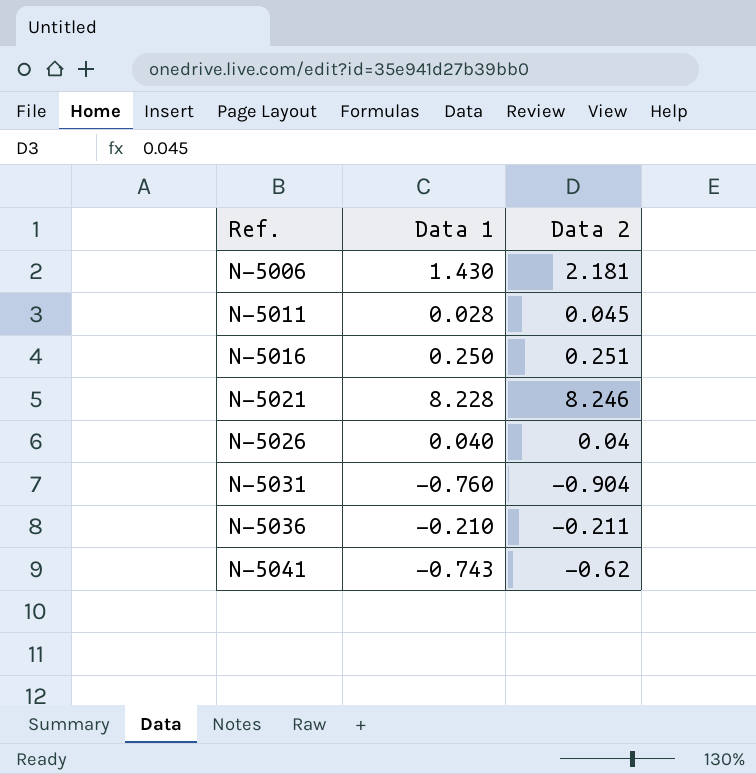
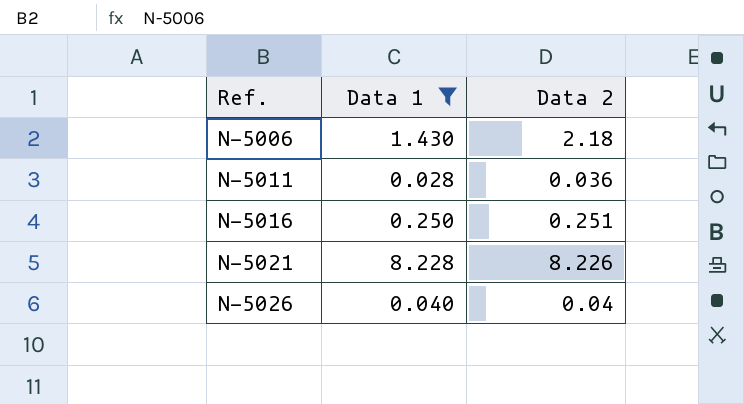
filter: none -> Data 1 >= 0.028
N-5006 | Data 2: 2.181 -> 2.18
N-5011 | Data 2: 0.045 -> 0.036
N-5021 | Data 2: 8.246 -> 8.226

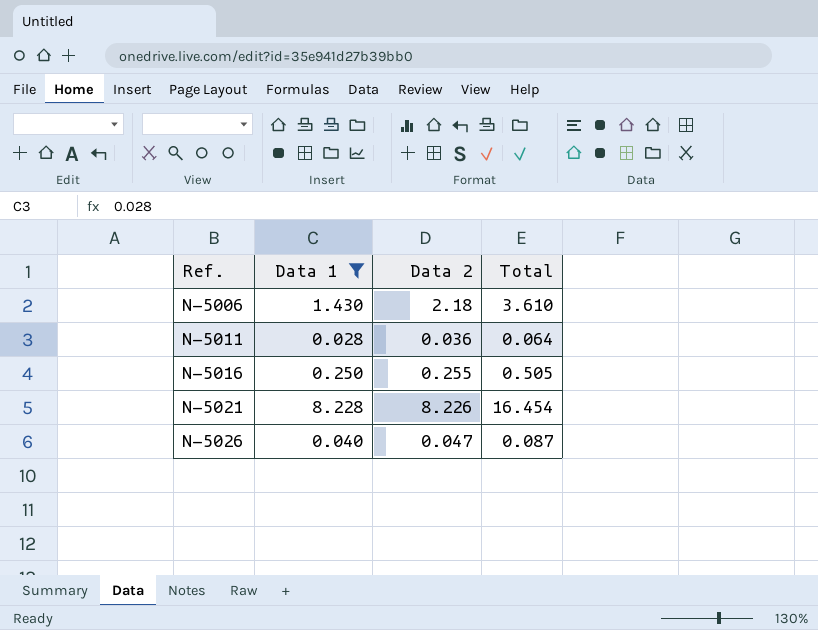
column Total | formula: none -> [Data 1] + [Data 2]
N-5016 | Data 2: 0.251 -> 0.255
N-5026 | Data 2: 0.04 -> 0.047

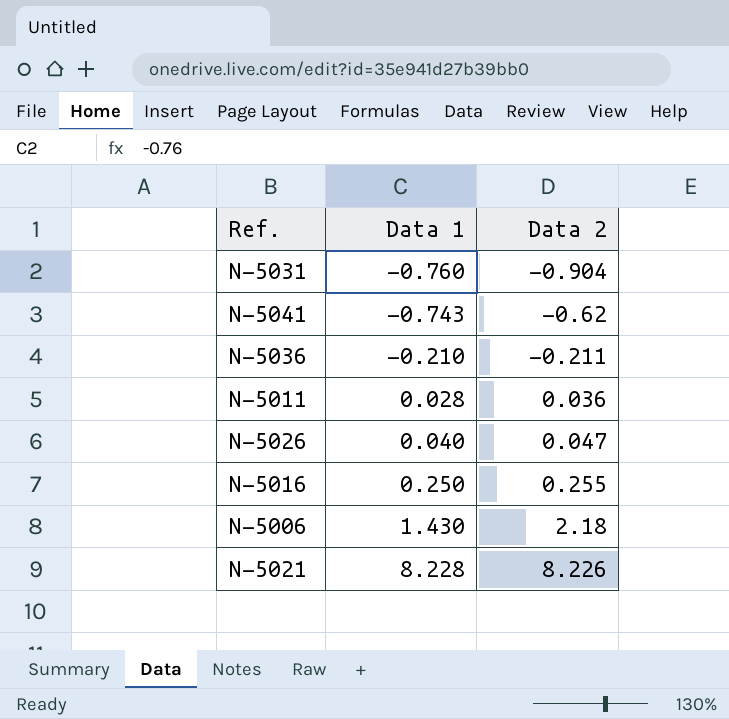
filter: Data 1 >= 0.028 -> none
row order: Ref. ascending -> Data 1 ascending
column Total | formula: [Data 1] + [Data 2] -> none

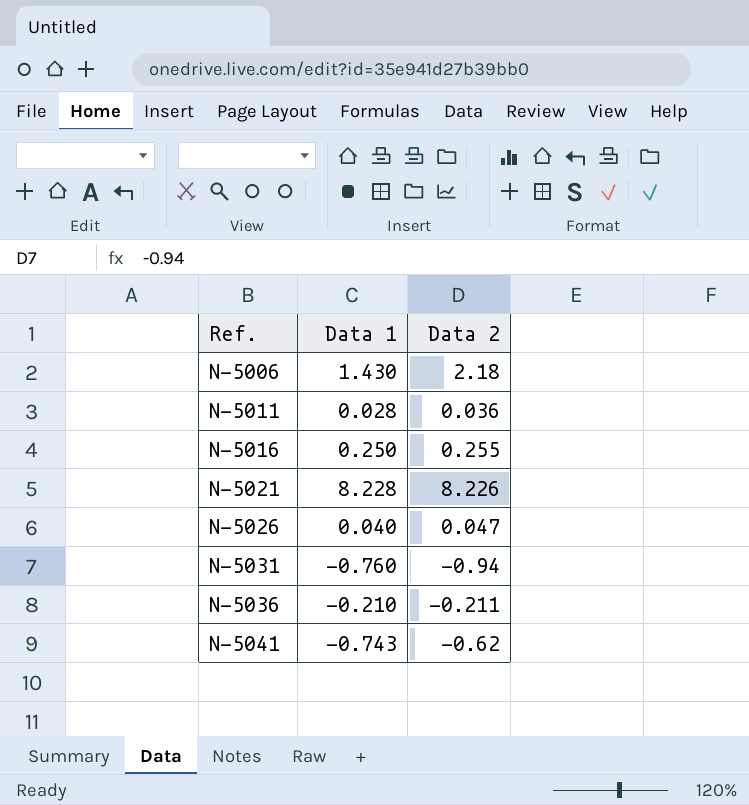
row order: Data 1 ascending -> Ref. ascending
N-5031 | Data 2: -0.904 -> -0.94

